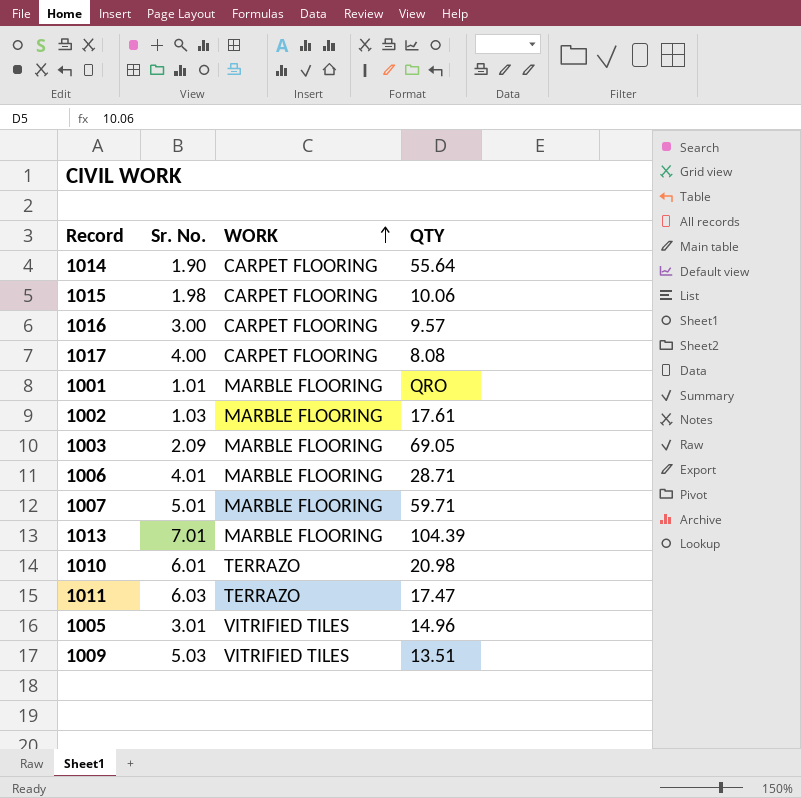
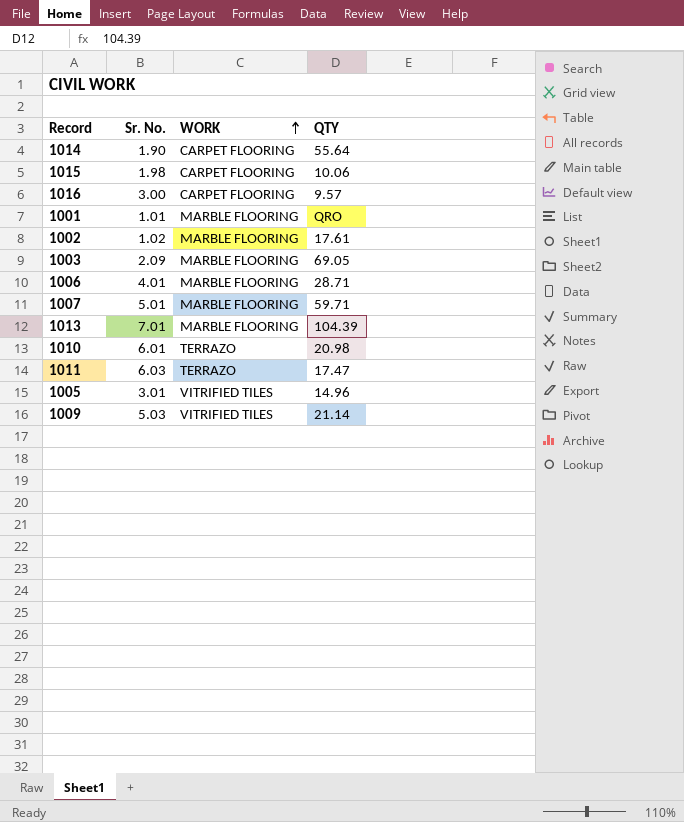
row 1017: 4.00 | CARPET FLOORING | 8.08 -> none
1002 | Sr. No.: 1.03 -> 1.02
1009 | QTY: 13.51 -> 21.14

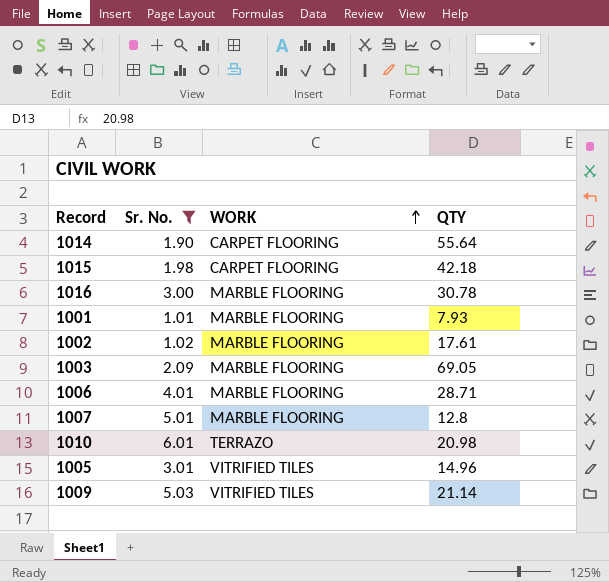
filter: none -> Sr. No. <= 6.01
1015 | QTY: 10.06 -> 42.18
1016 | WORK: CARPET FLOORING -> MARBLE FLOORING
1016 | QTY: 9.57 -> 30.78
1001 | QTY: QRO -> 7.93
1007 | QTY: 59.71 -> 12.8

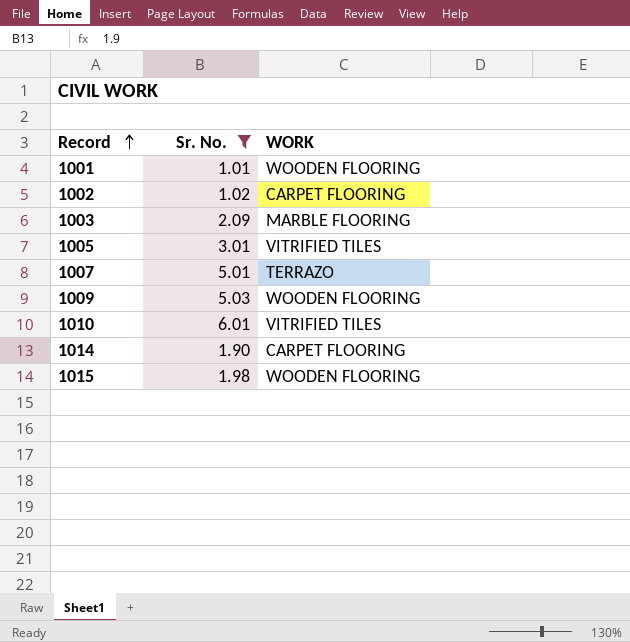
row order: WORK ascending -> Record ascending
column QTY | position: 4 -> none
row 1016: 3.00 | MARBLE FLOORING | 30.78 -> none
row 1006: 4.01 | MARBLE FLOORING | 28.71 -> none
1001 | WORK: MARBLE FLOORING -> WOODEN FLOORING
1002 | WORK: MARBLE FLOORING -> CARPET FLOORING
1007 | WORK: MARBLE FLOORING -> TERRAZO
1009 | WORK: VITRIFIED TILES -> WOODEN FLOORING
1010 | WORK: TERRAZO -> VITRIFIED TILES
1015 | WORK: CARPET FLOORING -> WOODEN FLOORING

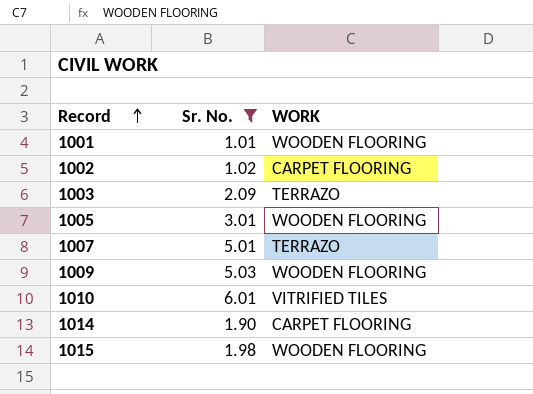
1003 | WORK: MARBLE FLOORING -> TERRAZO
1005 | WORK: VITRIFIED TILES -> WOODEN FLOORING

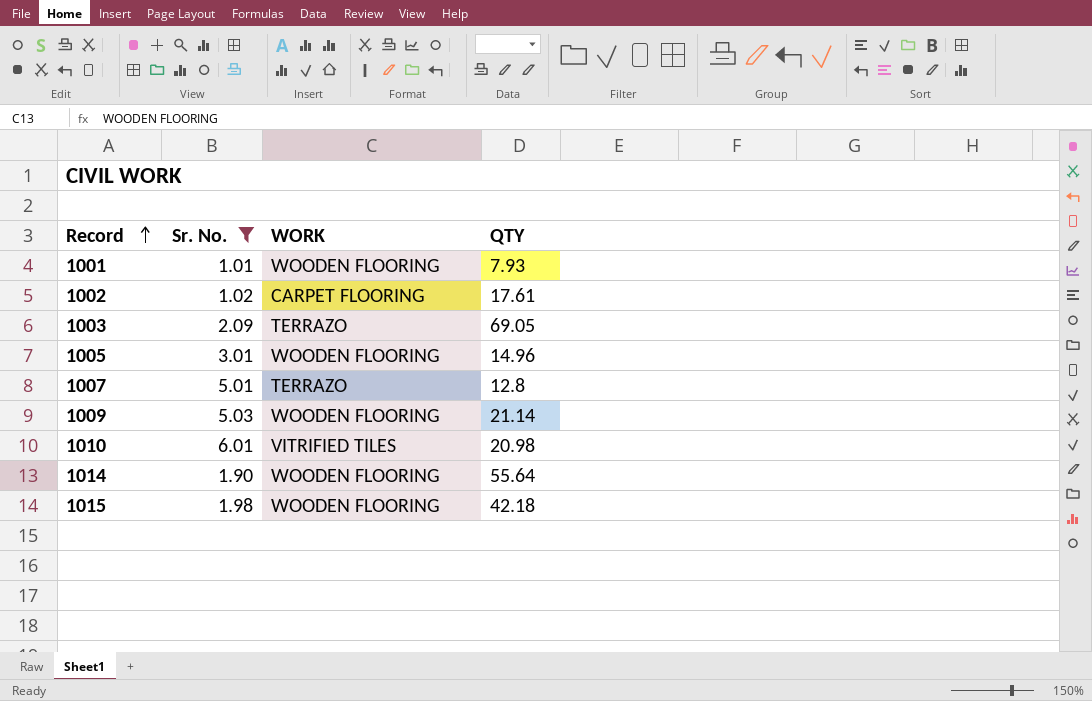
column QTY | position: none -> 4
1014 | WORK: CARPET FLOORING -> WOODEN FLOORING

